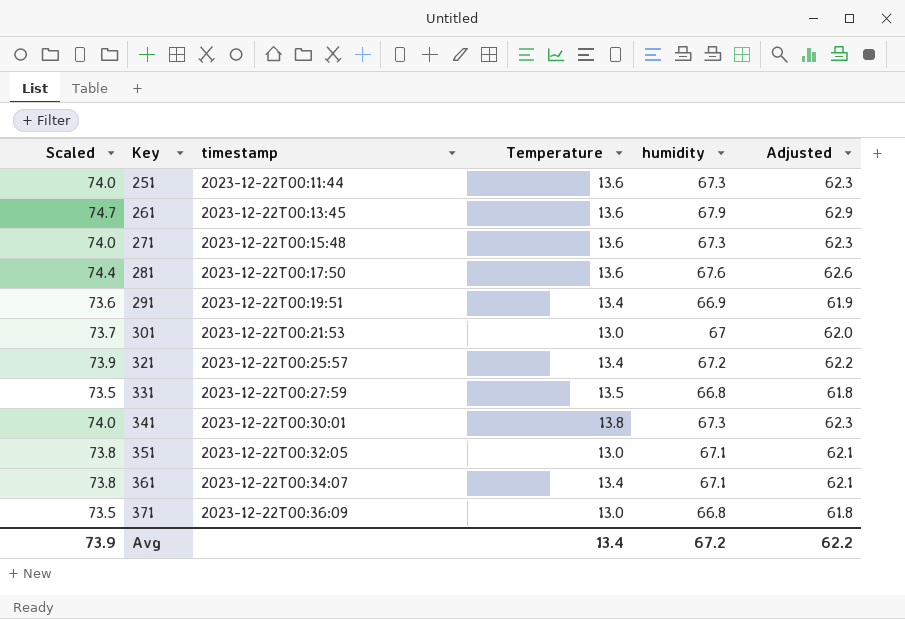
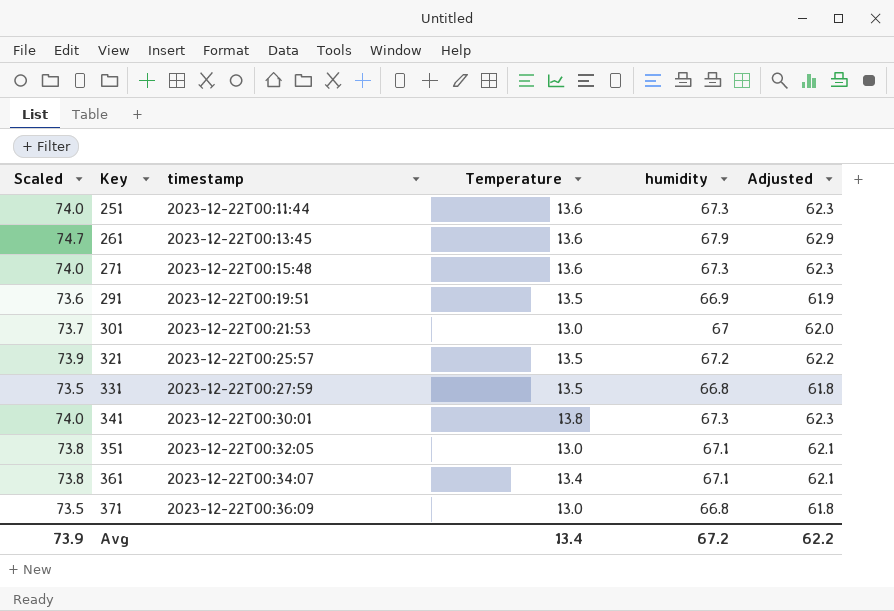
row 281: 74.4 | 2023-12-22T00:17:50 | 13.6 | 67.6 | 62.6 -> none
291 | Temperature: 13.4 -> 13.5
321 | Temperature: 13.4 -> 13.5

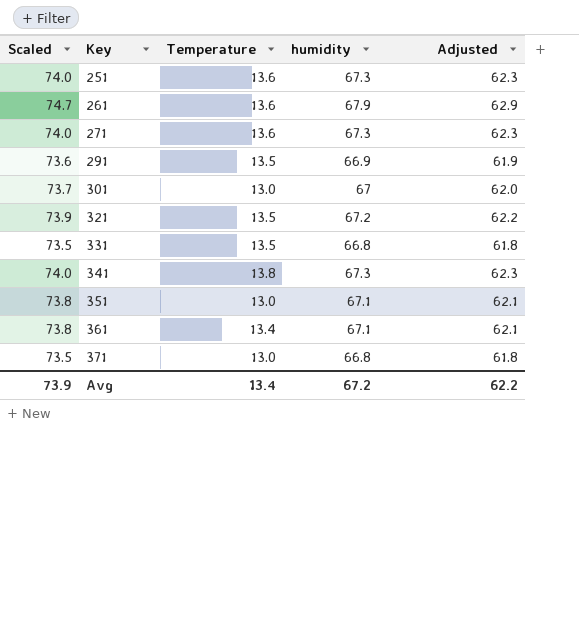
column timestamp | position: 3 -> none

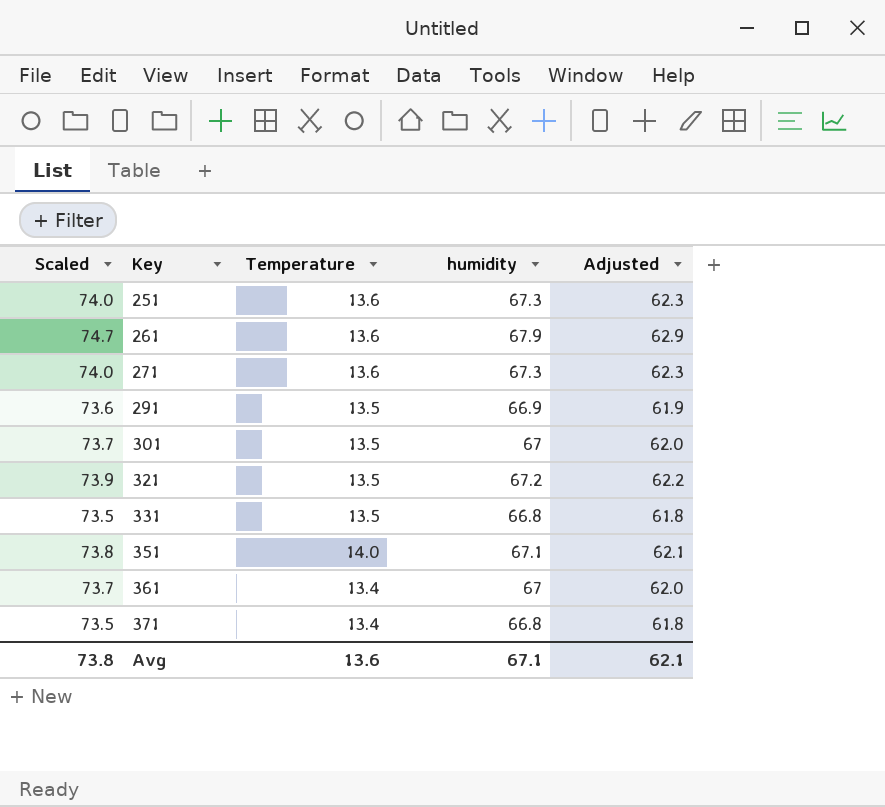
row 341: 74.0 | 13.8 | 67.3 | 62.3 -> none
301 | Temperature: 13.0 -> 13.5
351 | Temperature: 13.0 -> 14.0
361 | Scaled: 73.8 -> 73.7
361 | humidity: 67.1 -> 67
361 | Adjusted: 62.1 -> 62.0
371 | Temperature: 13.0 -> 13.4
Avg | Scaled: 73.9 -> 73.8
Avg | Temperature: 13.4 -> 13.6
Avg | humidity: 67.2 -> 67.1
Avg | Adjusted: 62.2 -> 62.1

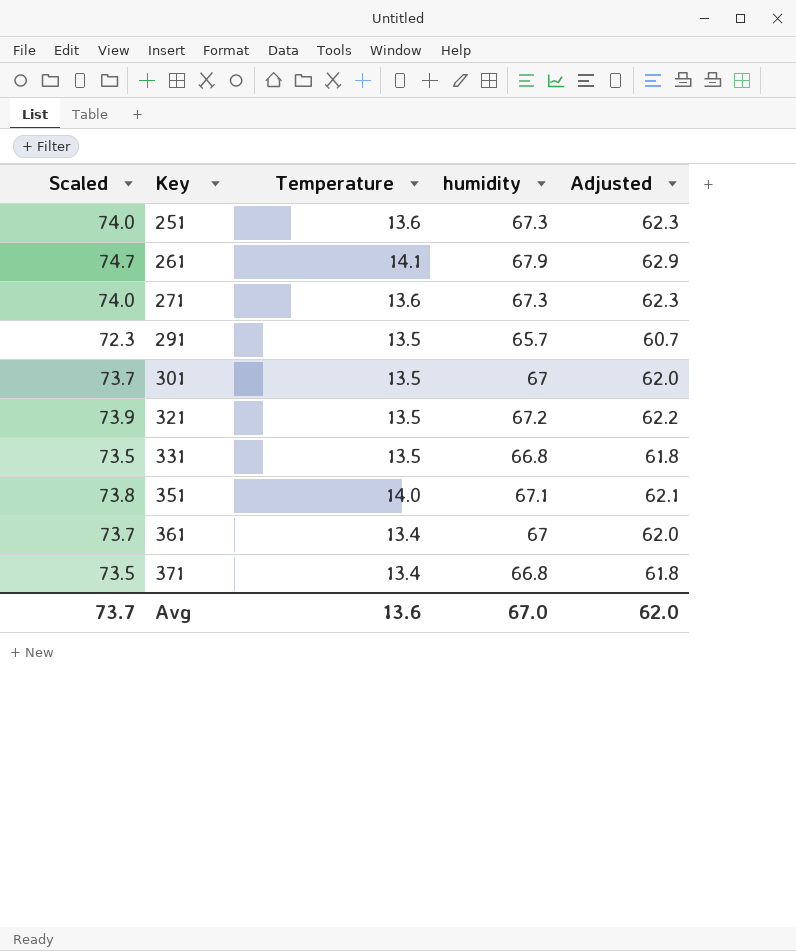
261 | Temperature: 13.6 -> 14.1
291 | Scaled: 73.6 -> 72.3
291 | humidity: 66.9 -> 65.7
291 | Adjusted: 61.9 -> 60.7
Avg | Scaled: 73.8 -> 73.7
Avg | humidity: 67.1 -> 67.0
Avg | Adjusted: 62.1 -> 62.0

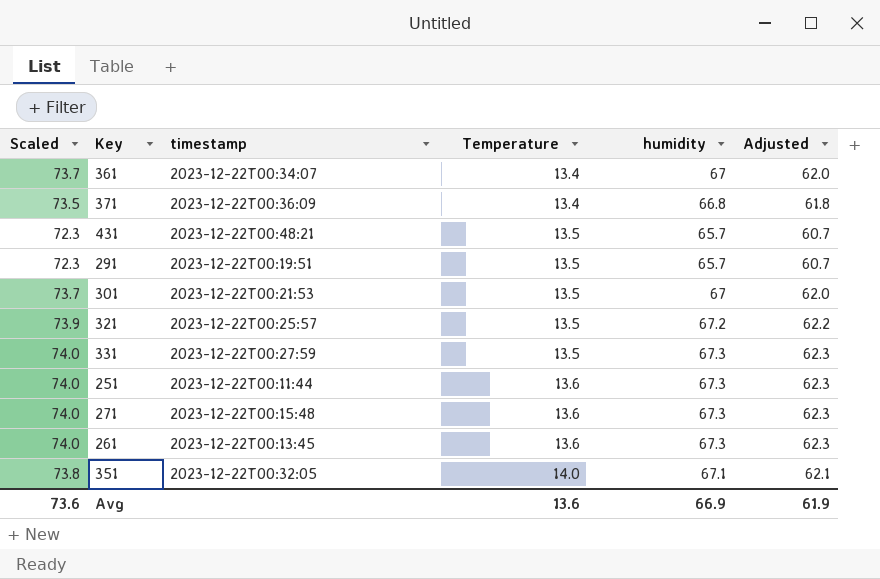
row order: Key ascending -> Temperature ascending
column timestamp | position: none -> 3
row 431: none -> 72.3 | 2023-12-22T00:48:21 | 13.5 | 65.7 | 60.7
331 | Scaled: 73.5 -> 74.0
331 | humidity: 66.8 -> 67.3
331 | Adjusted: 61.8 -> 62.3
261 | Scaled: 74.7 -> 74.0
261 | Temperature: 14.1 -> 13.6
261 | humidity: 67.9 -> 67.3
261 | Adjusted: 62.9 -> 62.3
Avg | Scaled: 73.7 -> 73.6
Avg | humidity: 67.0 -> 66.9
Avg | Adjusted: 62.0 -> 61.9

